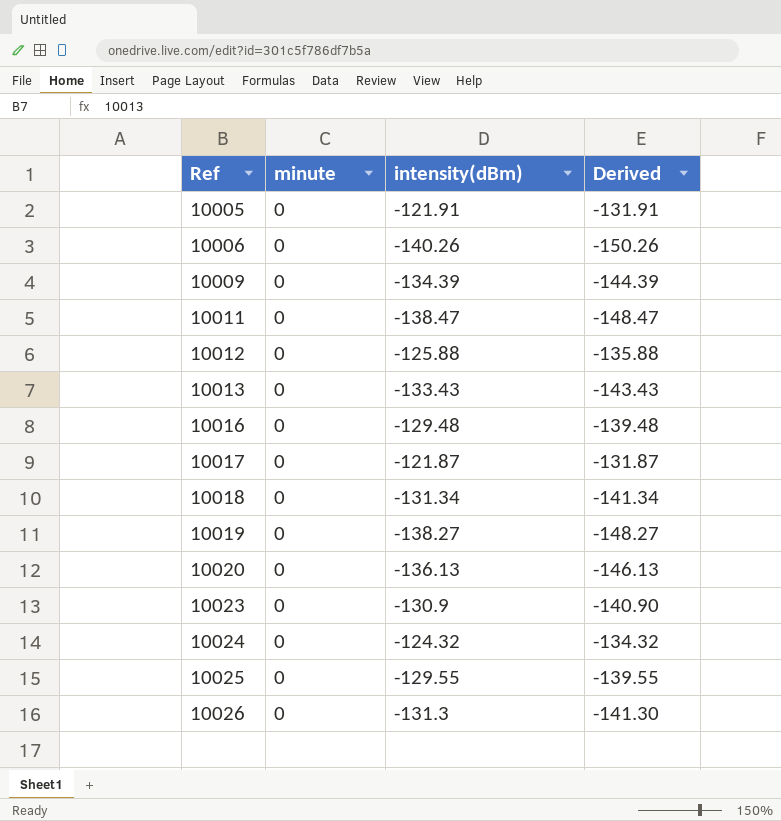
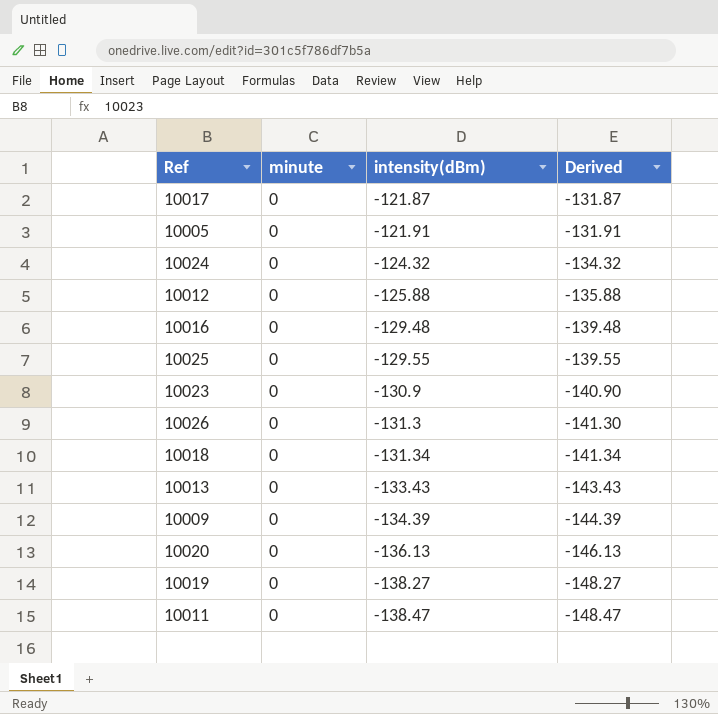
row order: Ref ascending -> intensity(dBm) descending
row 10006: 0 | -140.26 | -150.26 -> none

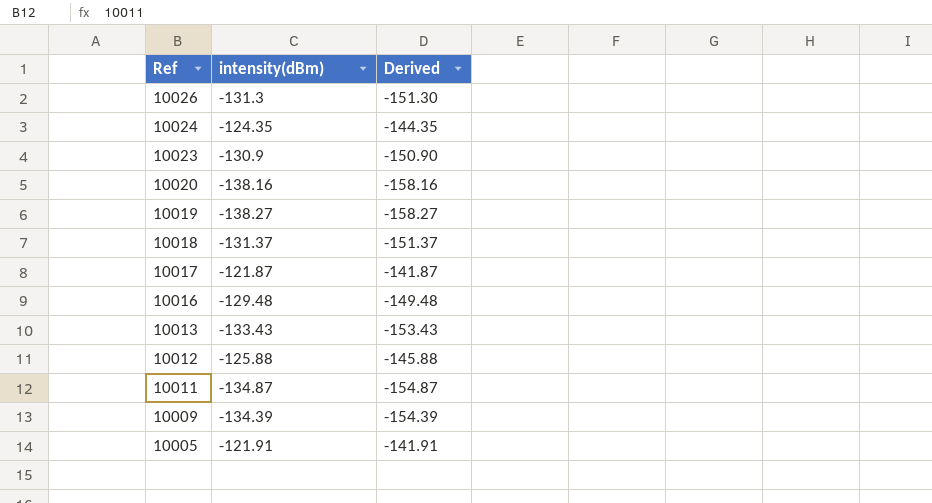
row order: intensity(dBm) descending -> Ref descending
column minute | position: 2 -> none
column Derived | formula: [intensity(dBm)] - 10 -> [intensity(dBm)] - 20
row 10025: 0 | -129.55 | -139.55 -> none
10024 | intensity(dBm): -124.32 -> -124.35
10020 | intensity(dBm): -136.13 -> -138.16
10018 | intensity(dBm): -131.34 -> -131.37
10011 | intensity(dBm): -138.47 -> -134.87

